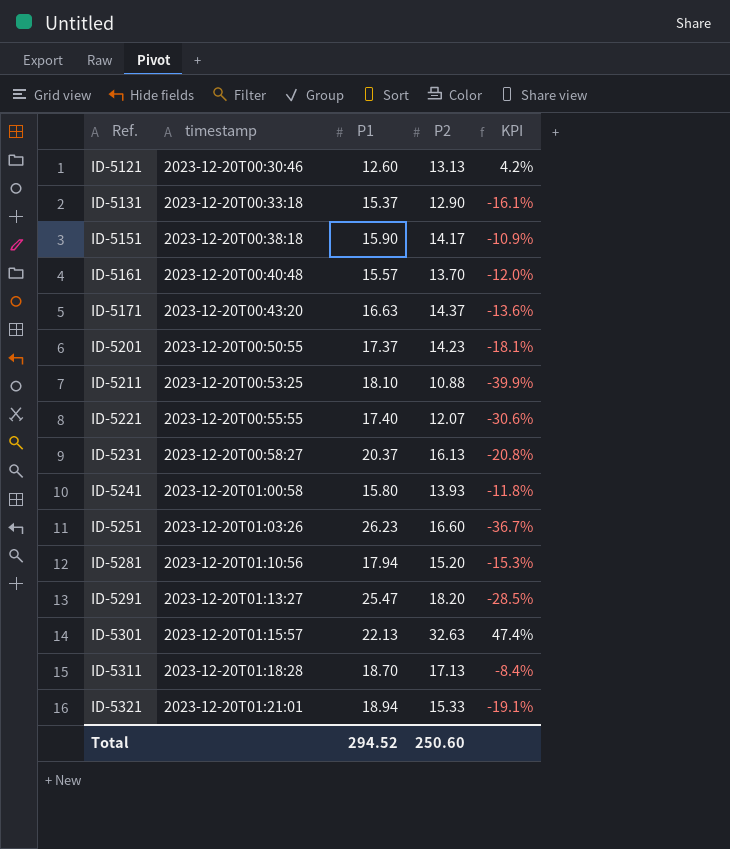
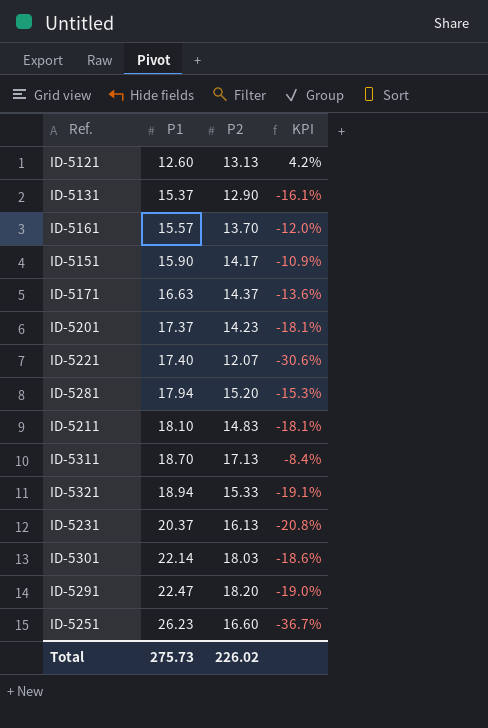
row order: Ref. ascending -> P1 ascending
column timestamp | position: 2 -> none
row ID-5241: 2023-12-20T01:00:58 | 15.80 | 13.93 | -11.8% -> none
ID-5211 | P2: 10.88 -> 14.83
ID-5211 | KPI: -39.9% -> -18.1%
ID-5301 | P1: 22.13 -> 22.14
ID-5301 | P2: 32.63 -> 18.03
ID-5301 | KPI: 47.4% -> -18.6%
ID-5291 | P1: 25.47 -> 22.47
ID-5291 | KPI: -28.5% -> -19.0%
Total | P1: 294.52 -> 275.73
Total | P2: 250.60 -> 226.02

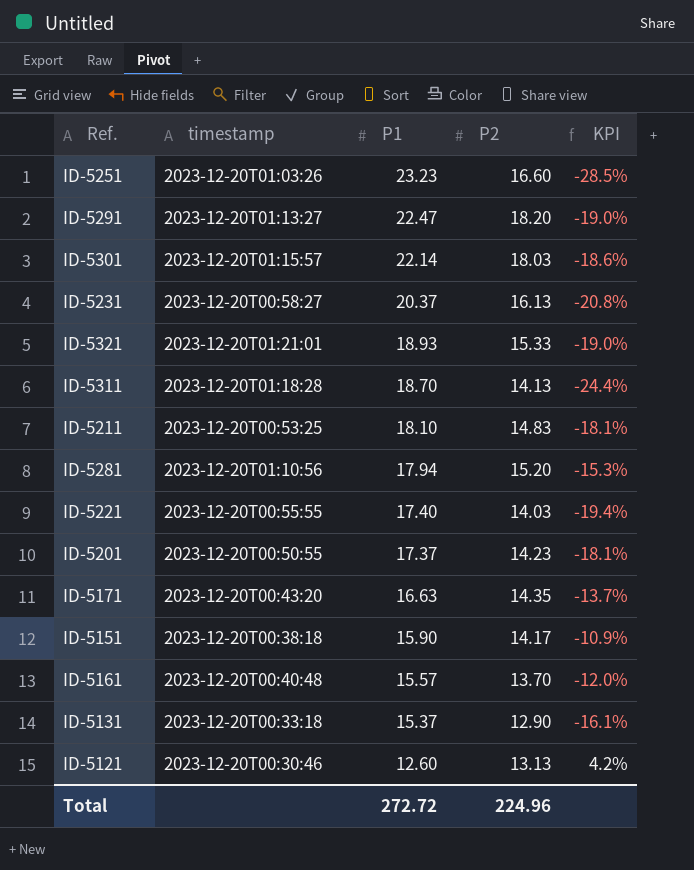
row order: P1 ascending -> P1 descending
column timestamp | position: none -> 2
ID-5251 | P1: 26.23 -> 23.23
ID-5251 | KPI: -36.7% -> -28.5%
ID-5321 | P1: 18.94 -> 18.93
ID-5321 | KPI: -19.1% -> -19.0%
ID-5311 | P2: 17.13 -> 14.13
ID-5311 | KPI: -8.4% -> -24.4%
ID-5221 | P2: 12.07 -> 14.03
ID-5221 | KPI: -30.6% -> -19.4%
ID-5171 | P2: 14.37 -> 14.35
ID-5171 | KPI: -13.6% -> -13.7%
Total | P1: 275.73 -> 272.72
Total | P2: 226.02 -> 224.96

